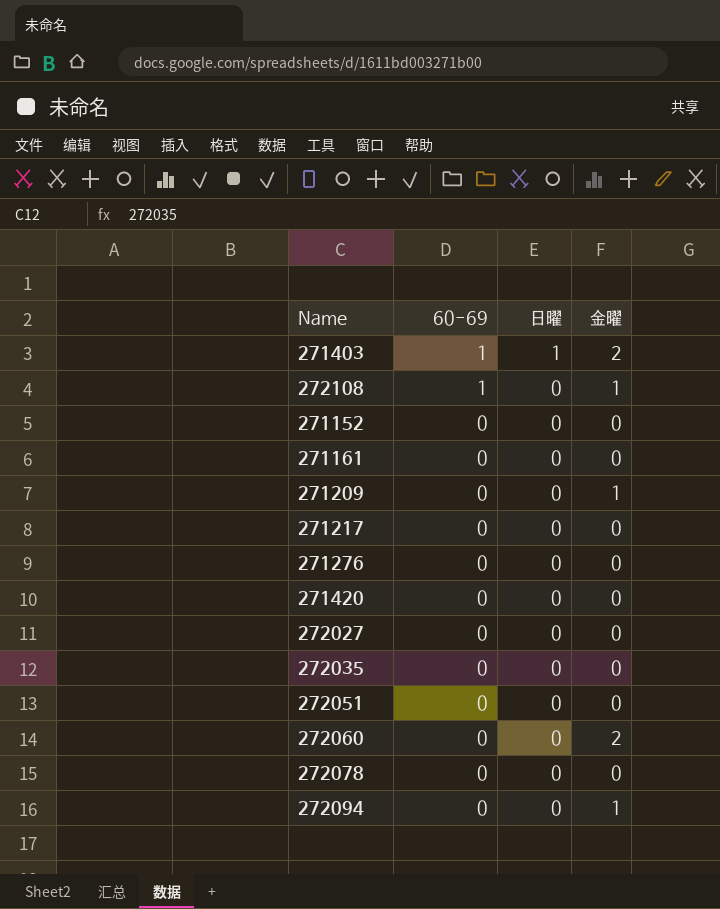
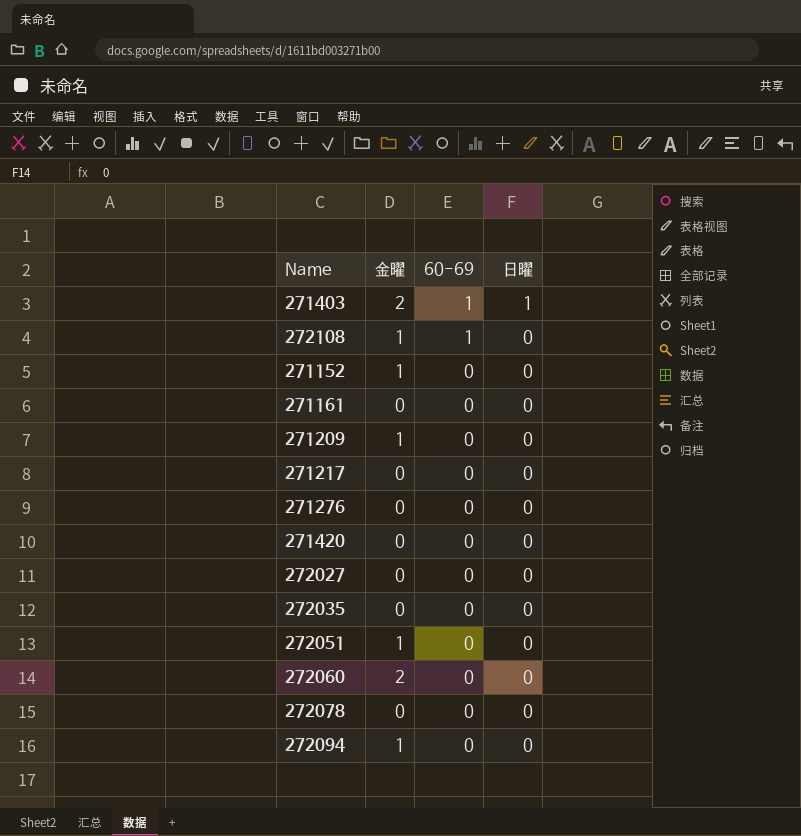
column 金曜 | position: 4 -> 2
271152 | 金曜: 0 -> 1
272051 | 金曜: 0 -> 1

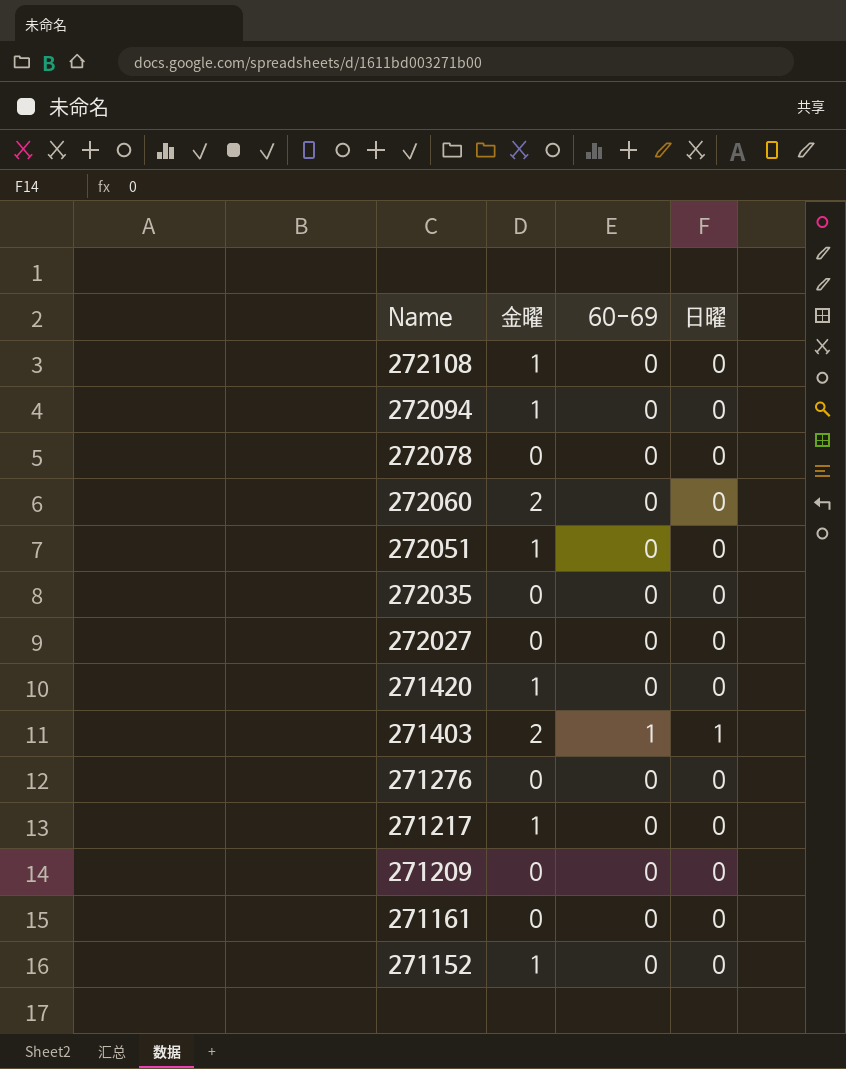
row order: 60-69 descending -> Name descending
272108 | 60-69: 1 -> 0
271420 | 金曜: 0 -> 1
271217 | 金曜: 0 -> 1
271209 | 金曜: 1 -> 0

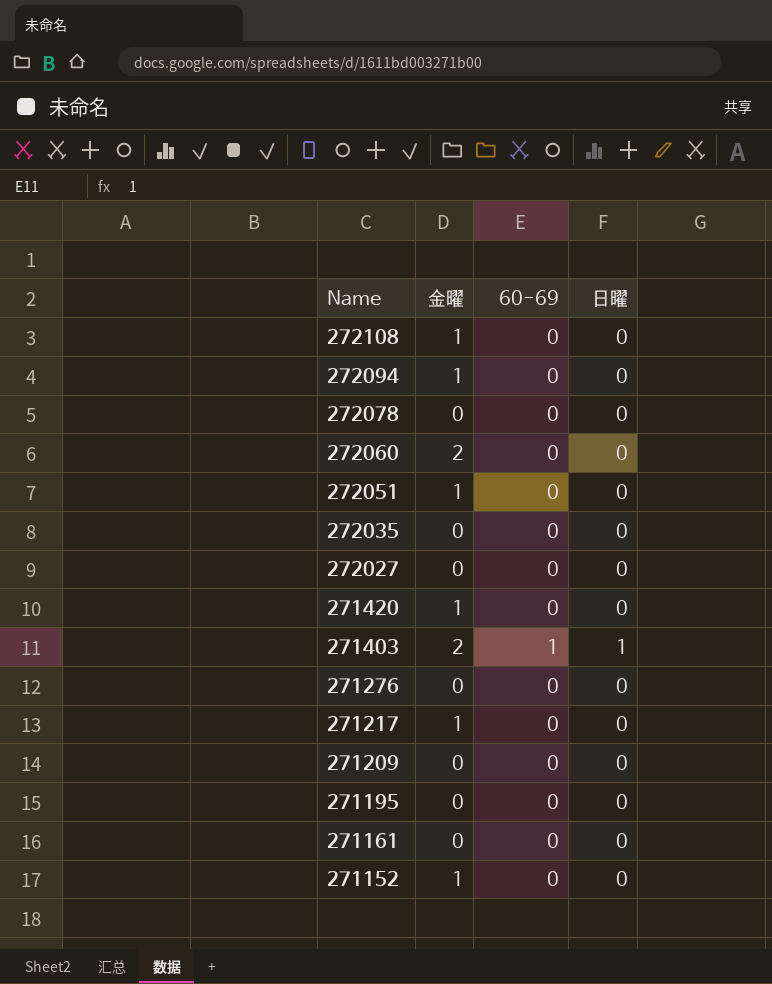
row 271195: none -> 0 | 0 | 0

